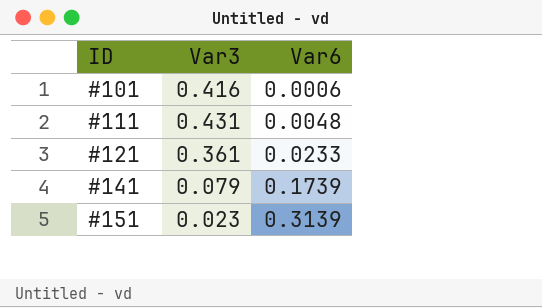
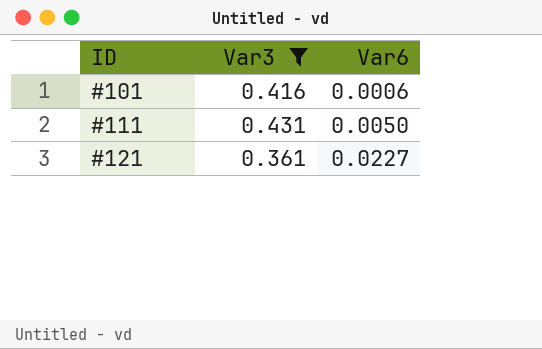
filter: none -> Var3 >= 0.361
#111 | Var6: 0.0048 -> 0.0050
#121 | Var6: 0.0233 -> 0.0227

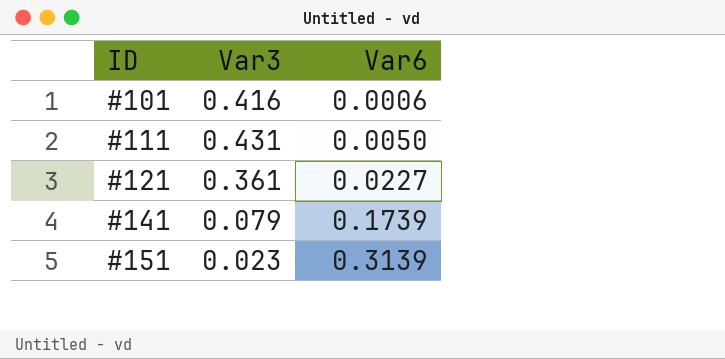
filter: Var3 >= 0.361 -> none

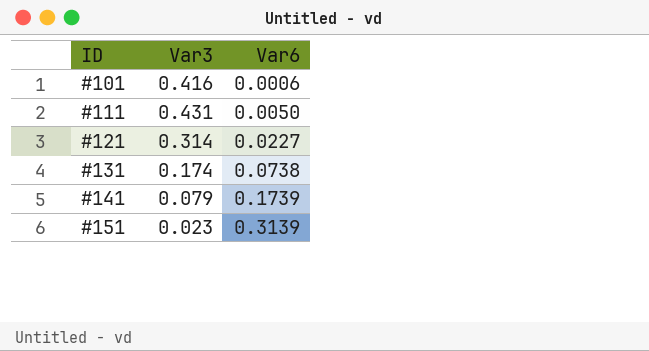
#121 | Var3: 0.361 -> 0.314
row #131: none -> 0.174 | 0.0738

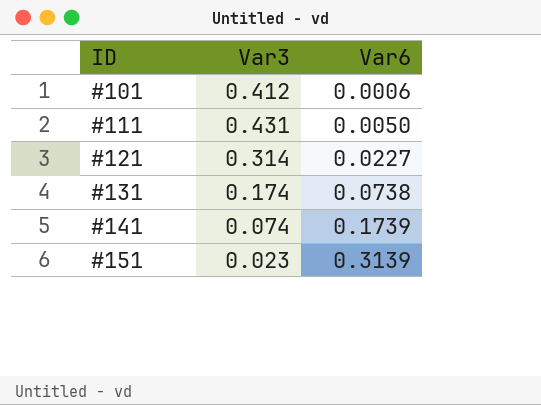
#101 | Var3: 0.416 -> 0.412
#141 | Var3: 0.079 -> 0.074

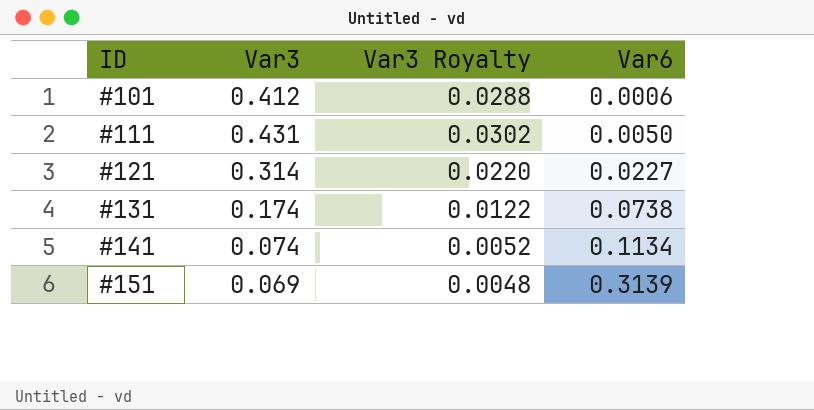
column Var3 Royalty | formula: none -> [Var3] * 0.07
#141 | Var6: 0.1739 -> 0.1134
#151 | Var3: 0.023 -> 0.069

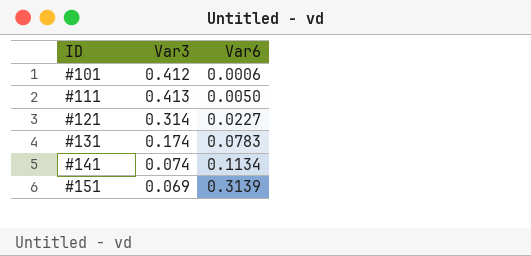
column Var3 Royalty | formula: [Var3] * 0.07 -> none
#111 | Var3: 0.431 -> 0.413
#131 | Var6: 0.0738 -> 0.0783

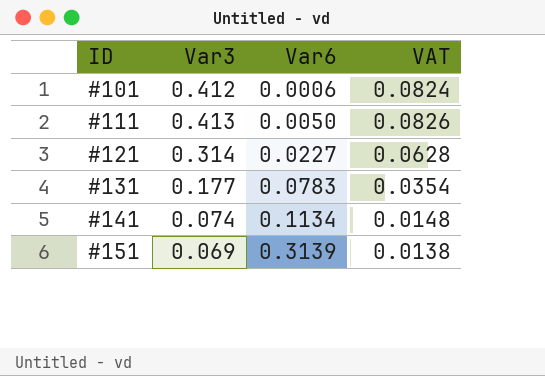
column VAT | formula: none -> [Var3] * 0.2
#131 | Var3: 0.174 -> 0.177

